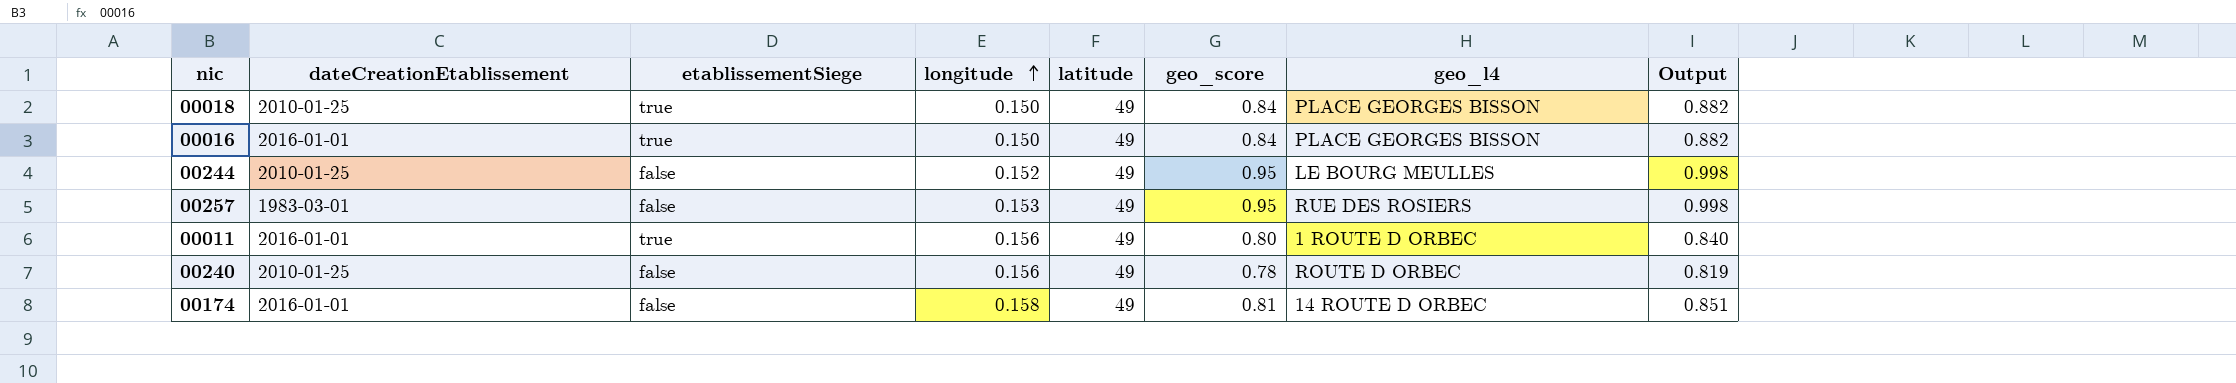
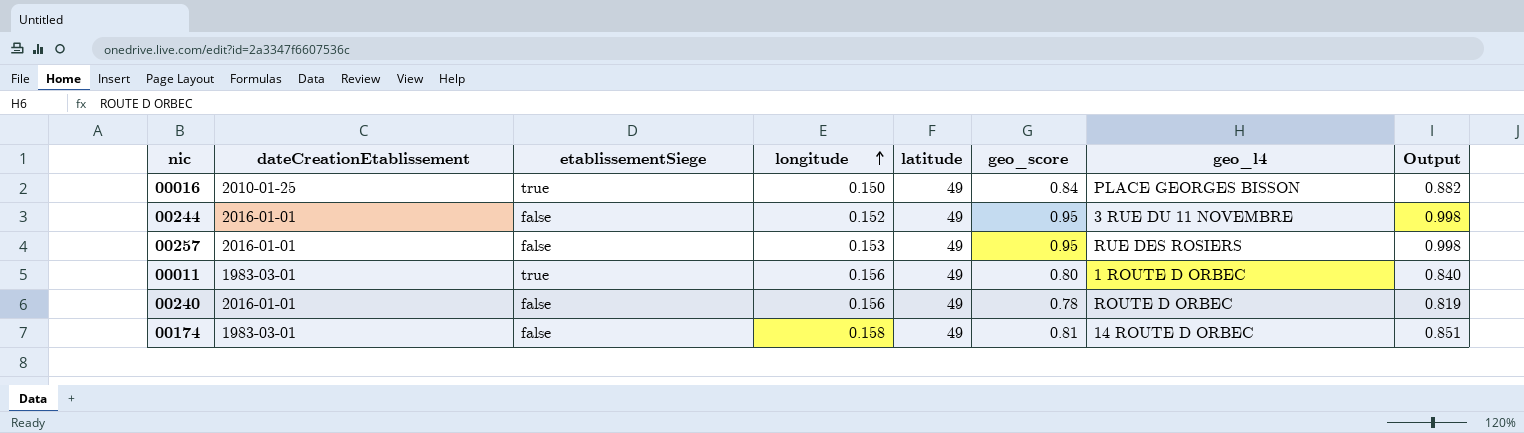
row 00018: 2010-01-25 | true | 0.150 | 49 | 0.84 | PLACE GEORGES BISSON | 0.882 -> none
00016 | dateCreationEtablissement: 2016-01-01 -> 2010-01-25
00244 | dateCreationEtablissement: 2010-01-25 -> 2016-01-01
00244 | geo_l4: LE BOURG MEULLES -> 3 RUE DU 11 NOVEMBRE
00257 | dateCreationEtablissement: 1983-03-01 -> 2016-01-01
00011 | dateCreationEtablissement: 2016-01-01 -> 1983-03-01
00240 | dateCreationEtablissement: 2010-01-25 -> 2016-01-01
00174 | dateCreationEtablissement: 2016-01-01 -> 1983-03-01

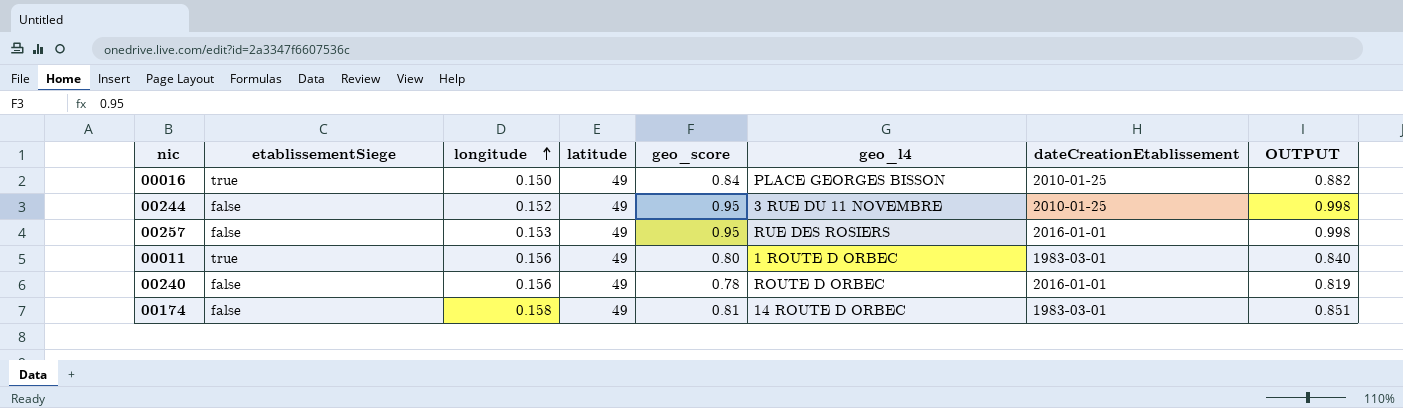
column dateCreationEtablissement | position: 2 -> 7
column name: Output -> OUTPUT
00244 | dateCreationEtablissement: 2016-01-01 -> 2010-01-25

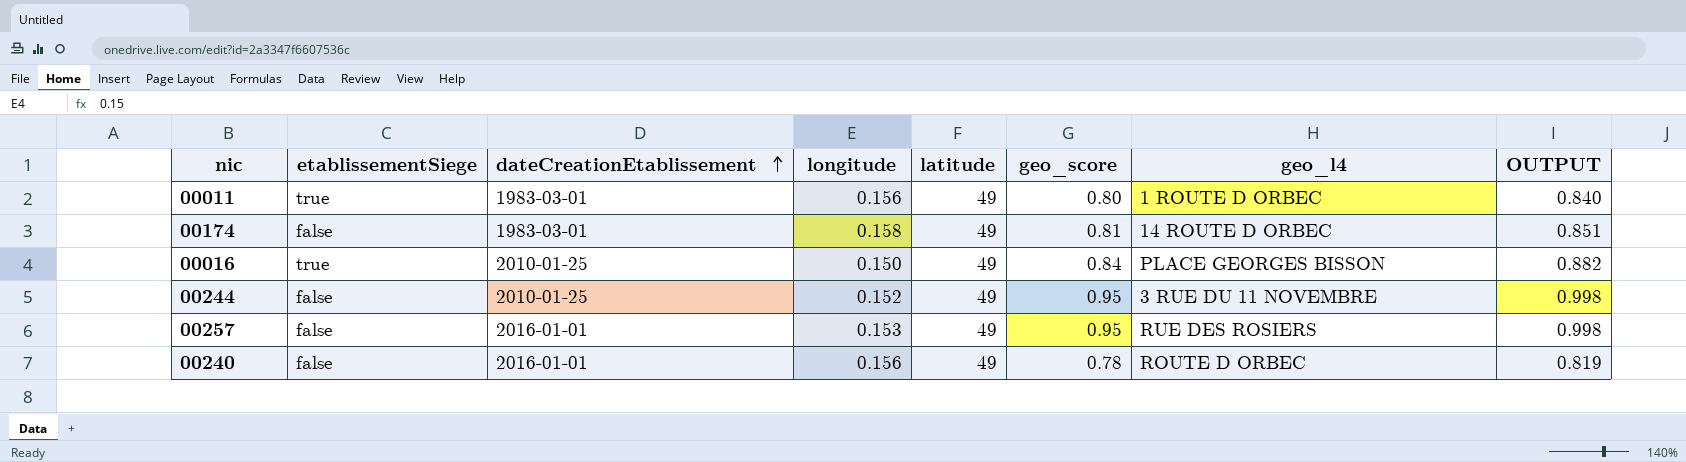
row order: longitude ascending -> dateCreationEtablissement ascending
column dateCreationEtablissement | position: 7 -> 3

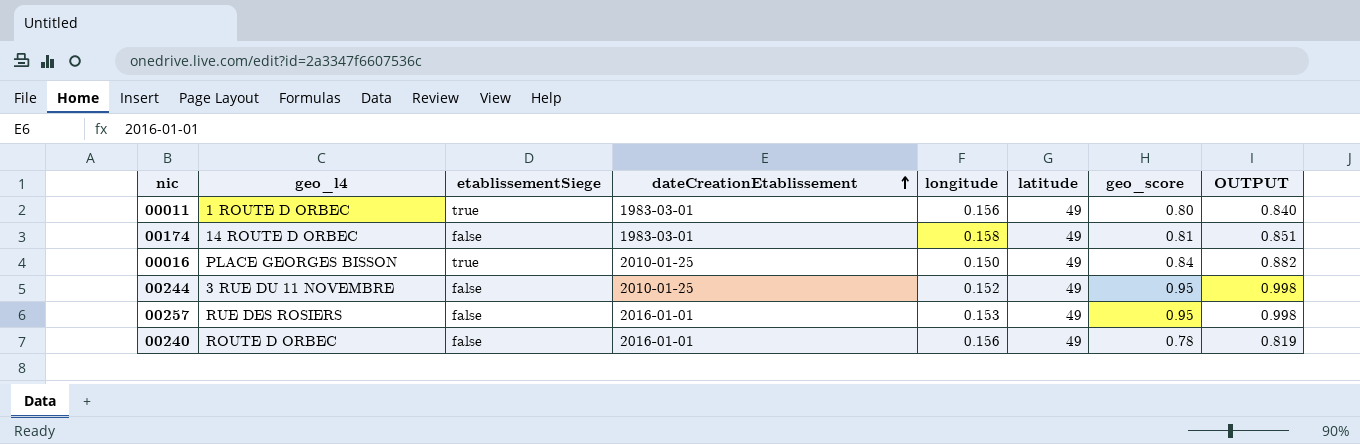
column geo_l4 | position: 7 -> 2

